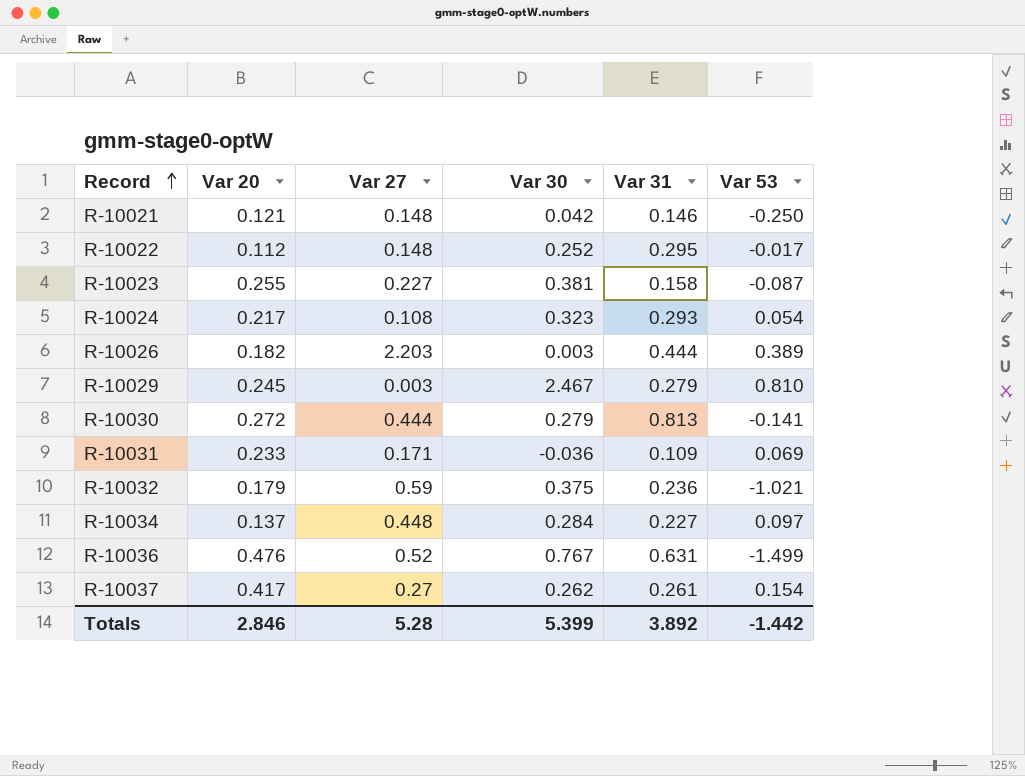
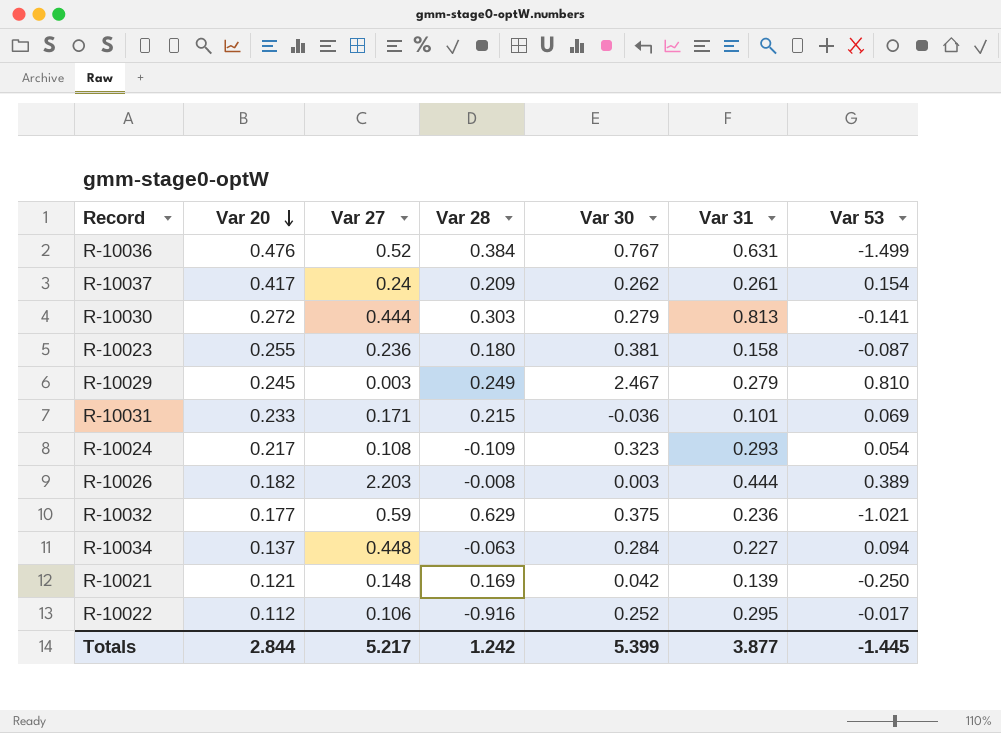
row order: Record ascending -> Var 20 descending
column Var 28 | position: none -> 4
R-10037 | Var 27: 0.27 -> 0.24
R-10023 | Var 27: 0.227 -> 0.236
R-10031 | Var 31: 0.109 -> 0.101
R-10032 | Var 20: 0.179 -> 0.177
R-10034 | Var 53: 0.097 -> 0.094
R-10021 | Var 31: 0.146 -> 0.139
R-10022 | Var 27: 0.148 -> 0.106
Totals | Var 20: 2.846 -> 2.844
Totals | Var 27: 5.28 -> 5.217
Totals | Var 31: 3.892 -> 3.877
Totals | Var 53: -1.442 -> -1.445

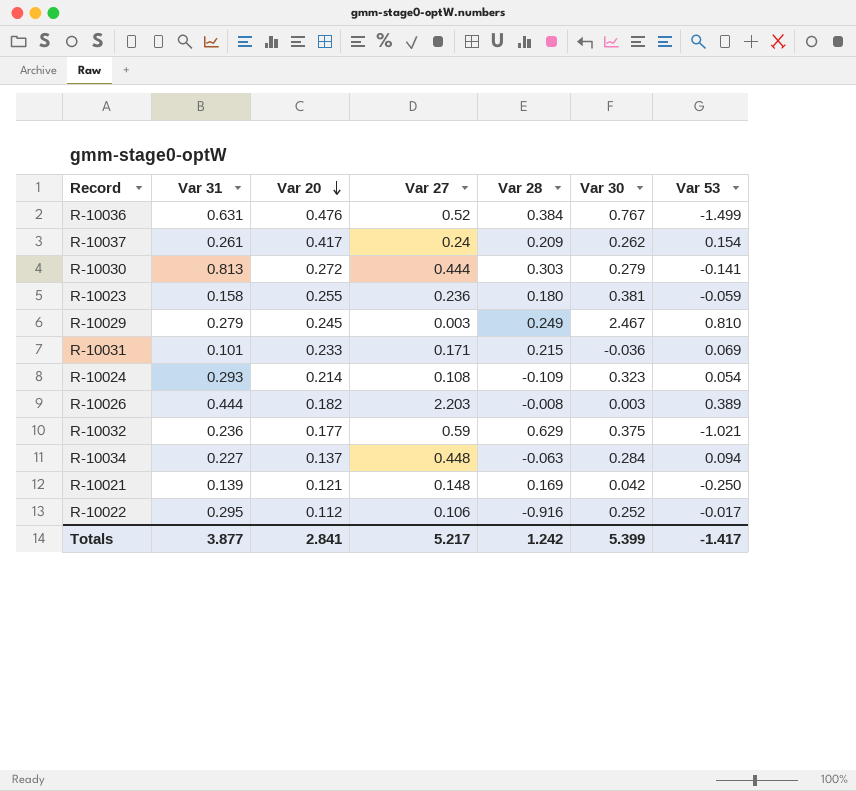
column Var 31 | position: 6 -> 2
R-10023 | Var 53: -0.087 -> -0.059
R-10024 | Var 20: 0.217 -> 0.214
Totals | Var 20: 2.844 -> 2.841
Totals | Var 53: -1.445 -> -1.417

